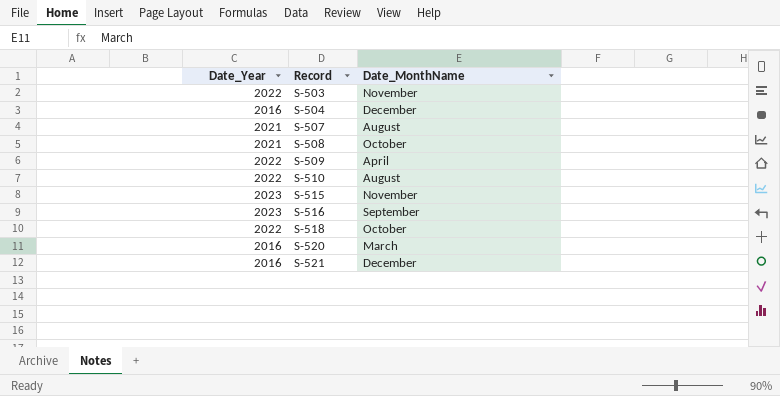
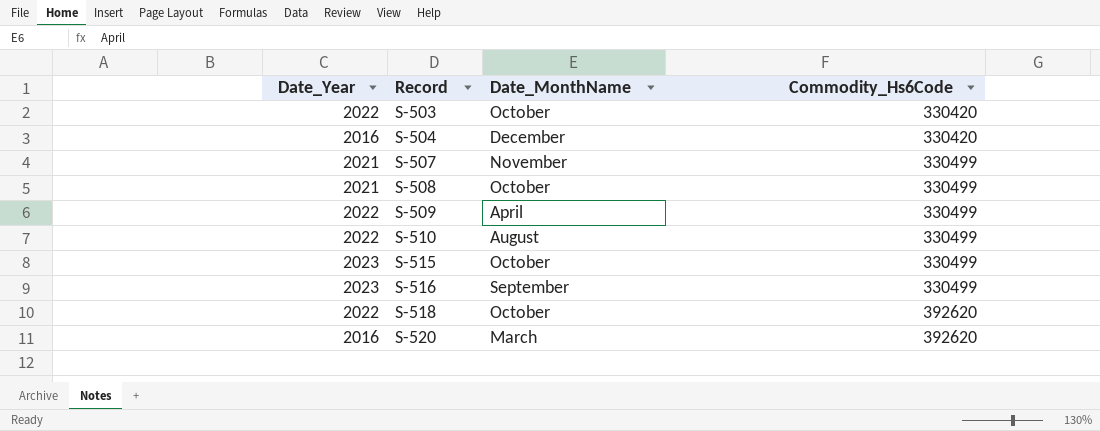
column Commodity_Hs6Code | position: none -> 4
row S-521: 2016 | December -> none
S-503 | Date_MonthName: November -> October
S-507 | Date_MonthName: August -> November
S-515 | Date_MonthName: November -> October

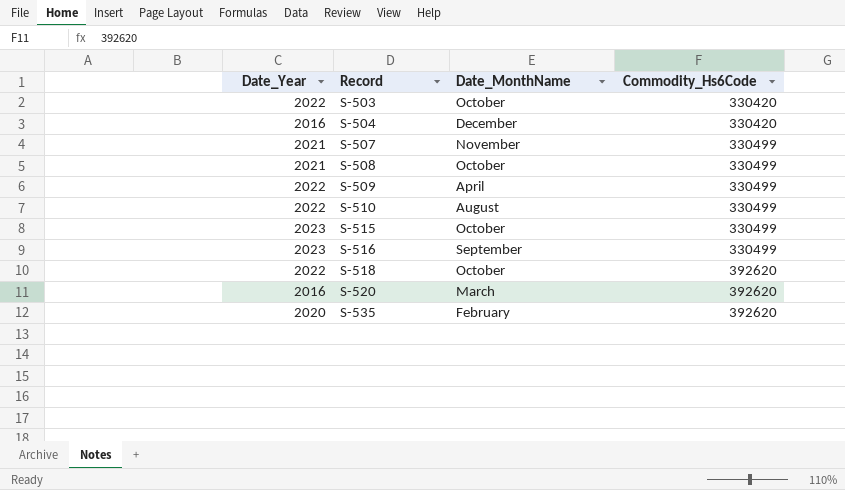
row S-535: none -> 2020 | February | 392620

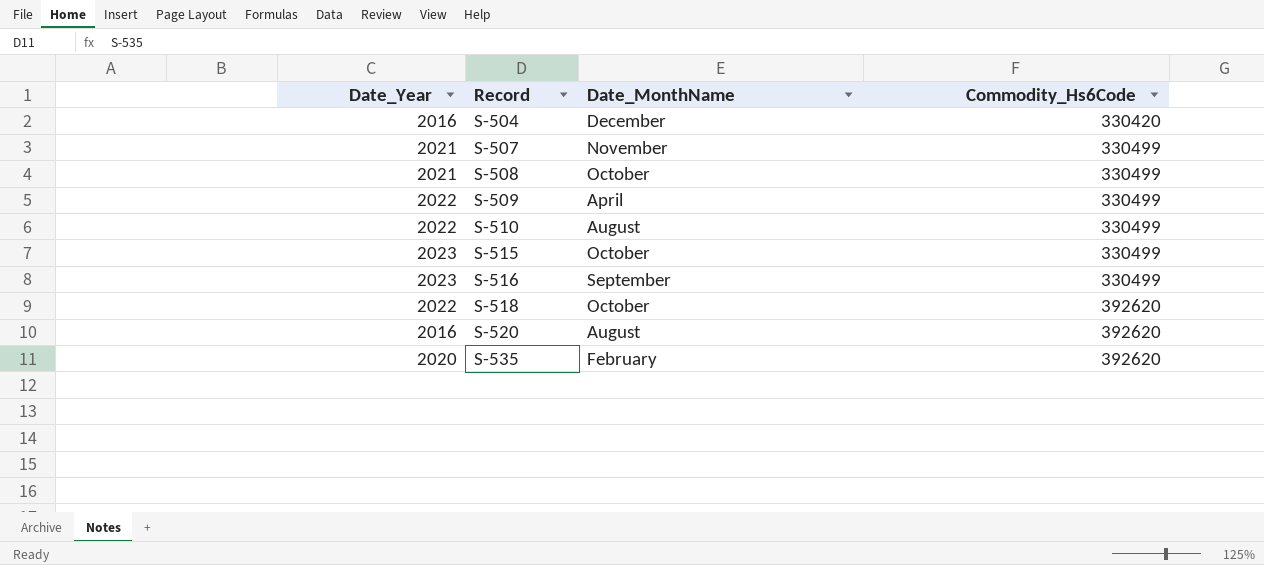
row S-503: 2022 | October | 330420 -> none
S-520 | Date_MonthName: March -> August

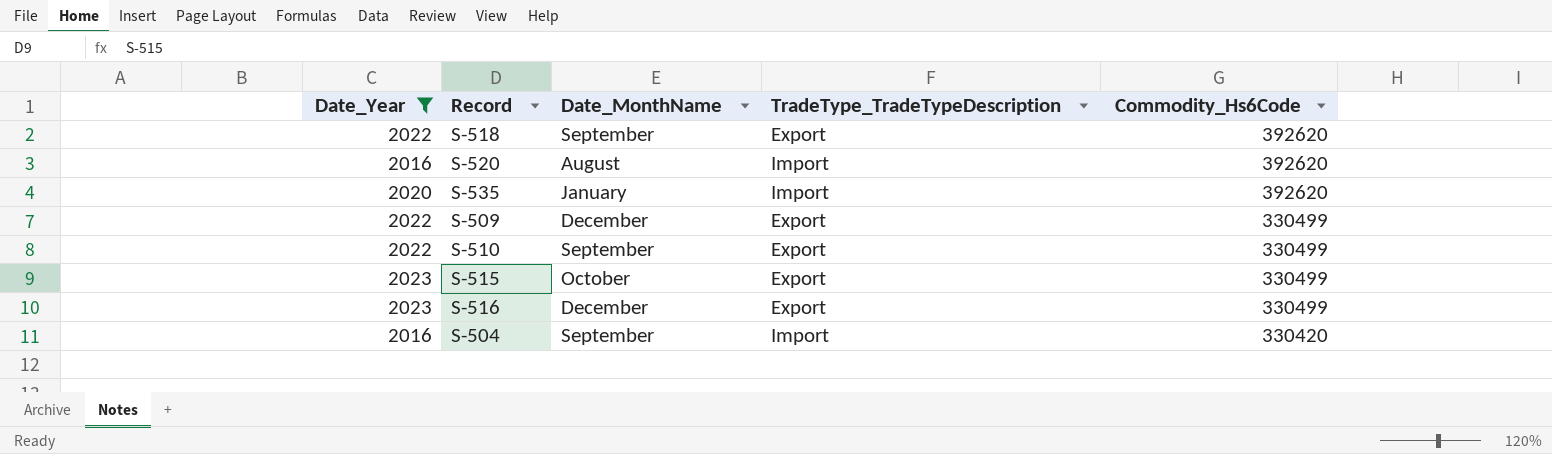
filter: none -> Date_Year != 2021
row order: Record ascending -> Commodity_Hs6Code descending
column TradeType_TradeTypeDescription | position: none -> 4
S-518 | Date_MonthName: October -> September
S-535 | Date_MonthName: February -> January
S-509 | Date_MonthName: April -> December
S-510 | Date_MonthName: August -> September
S-516 | Date_MonthName: September -> December
S-504 | Date_MonthName: December -> September

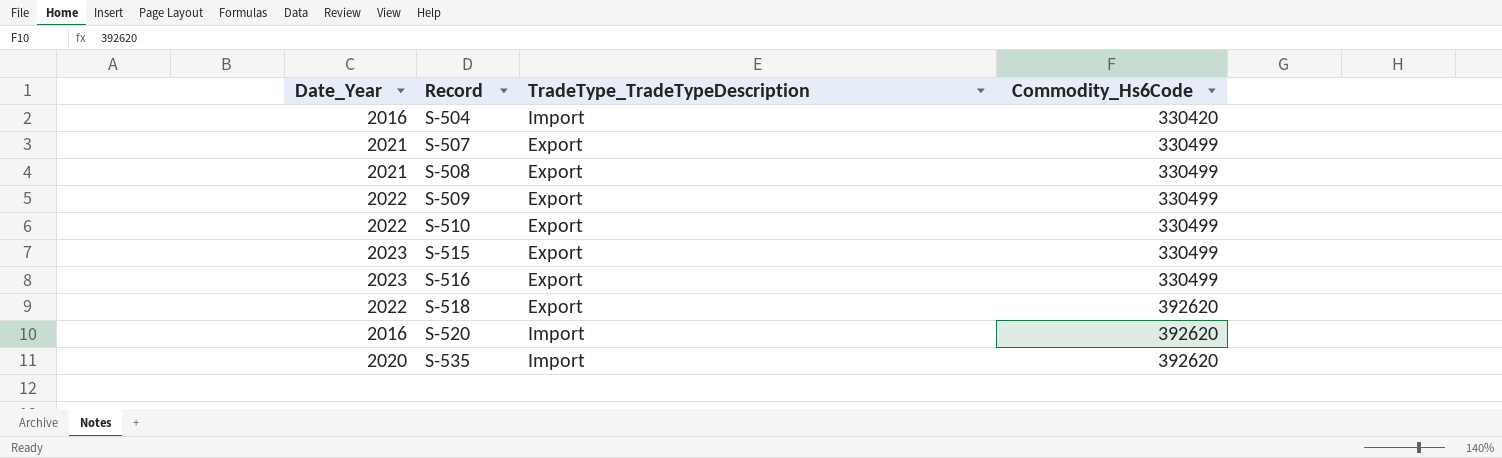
filter: Date_Year != 2021 -> none
row order: Commodity_Hs6Code descending -> Record ascending
column Date_MonthName | position: 3 -> none

